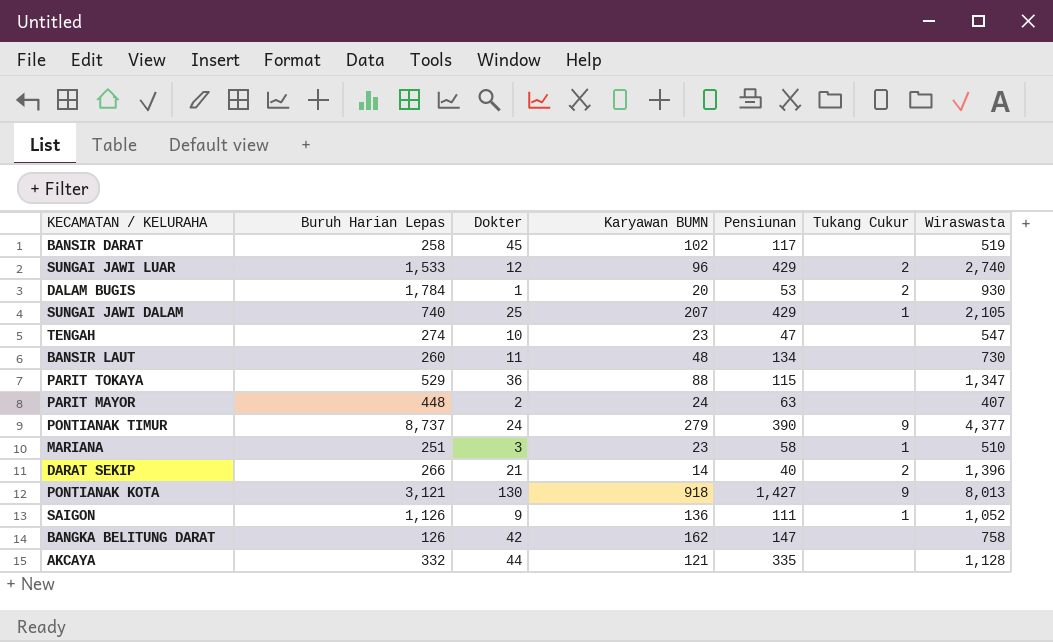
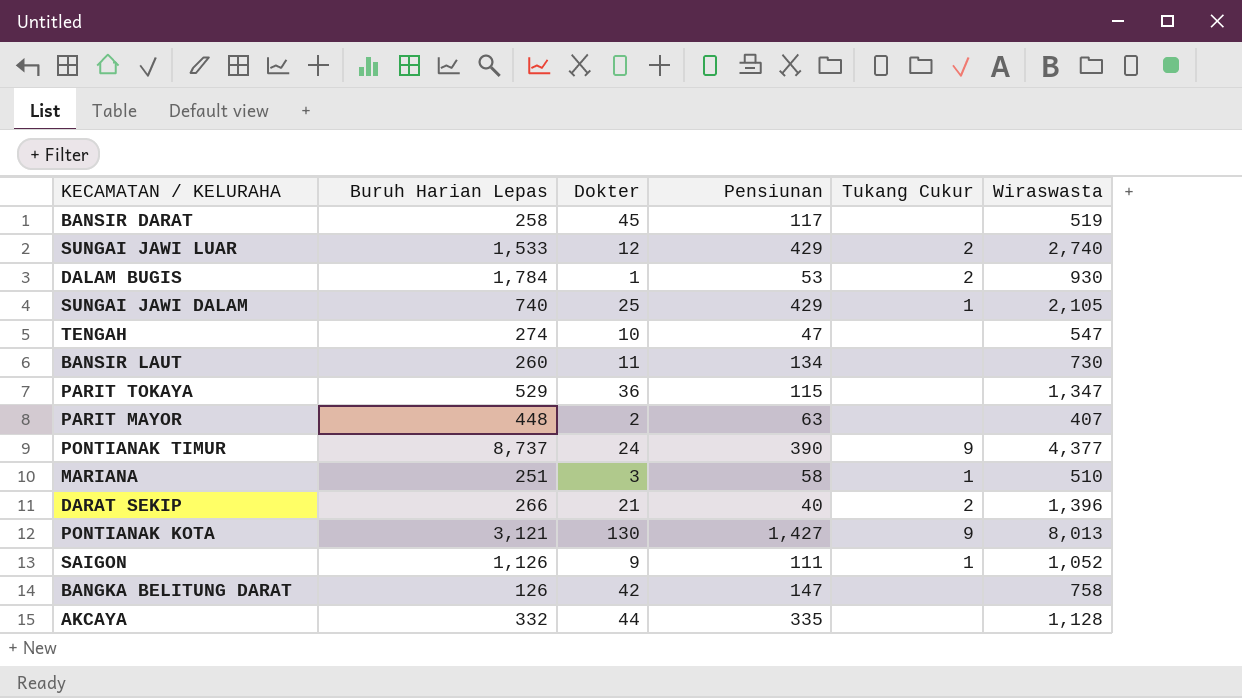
column Karyawan BUMN | position: 4 -> none

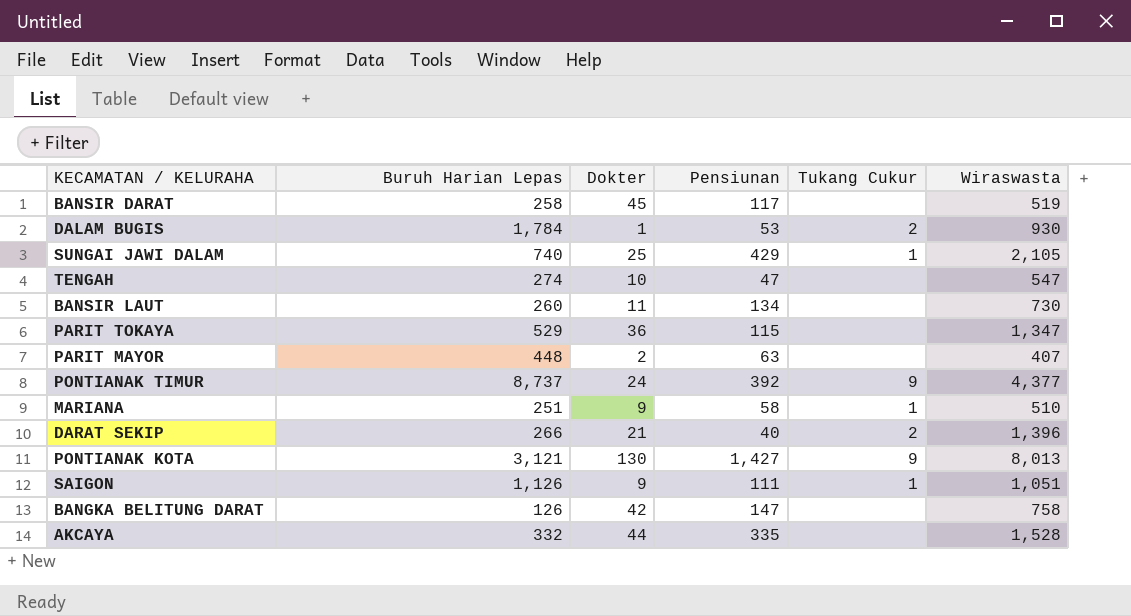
row SUNGAI JAWI LUAR: 1,533 | 12 | 429 | 2 | 2,740 -> none
PONTIANAK TIMUR | Pensiunan: 390 -> 392
MARIANA | Dokter: 3 -> 9
SAIGON | Wiraswasta: 1,052 -> 1,051
AKCAYA | Wiraswasta: 1,128 -> 1,528

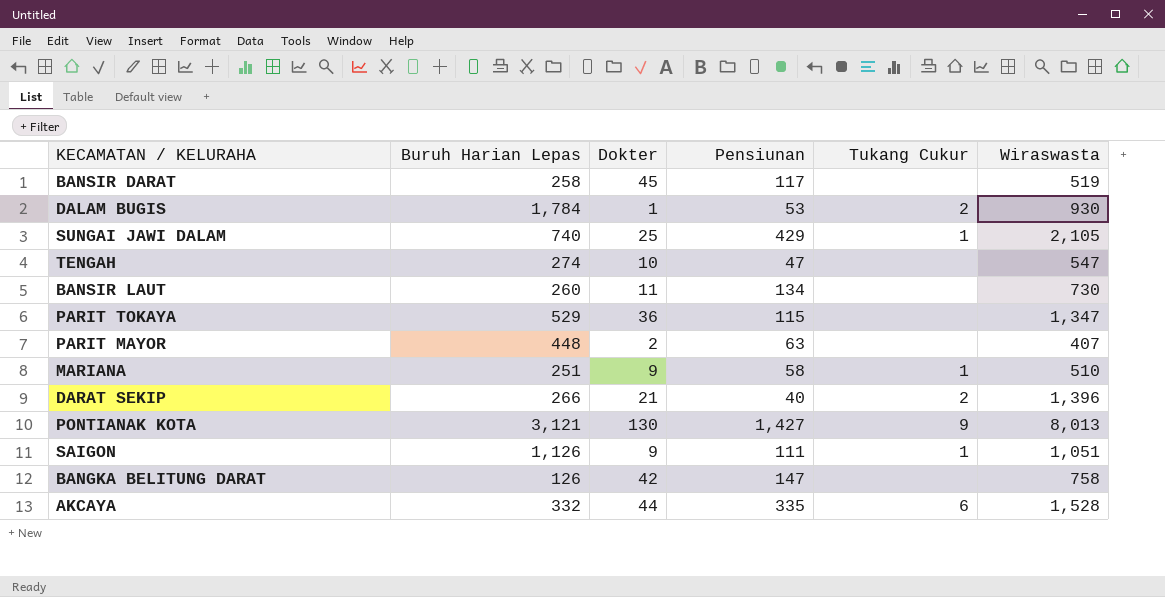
row PONTIANAK TIMUR: 8,737 | 24 | 392 | 9 | 4,377 -> none
AKCAYA | Tukang Cukur: none -> 6

